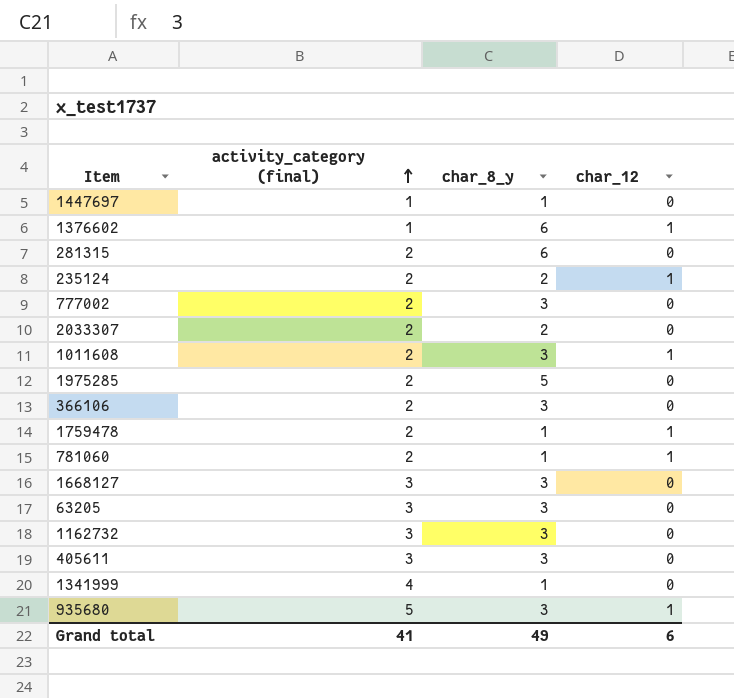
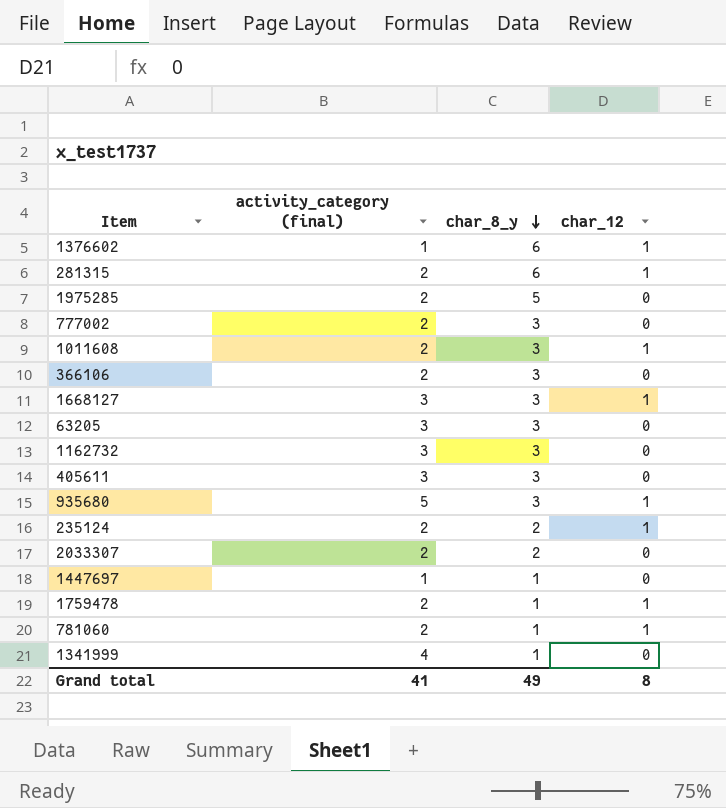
row order: activity_category (final) ascending -> char_8_y descending
281315 | char_12: 0 -> 1
1668127 | char_12: 0 -> 1
Grand total | char_12: 6 -> 8

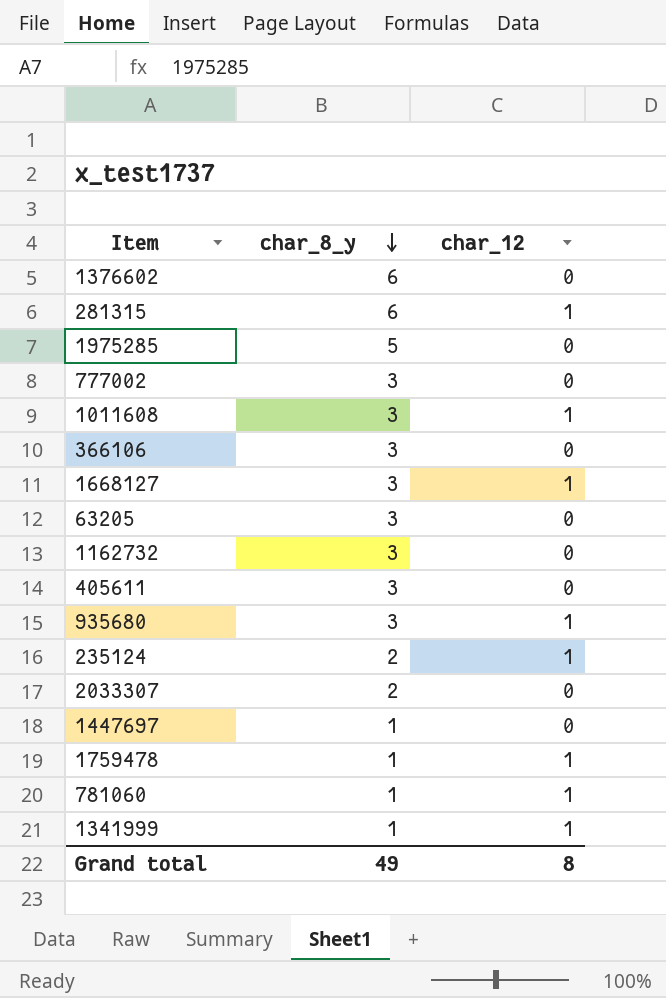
column activity_category (final) | position: 2 -> none
1376602 | char_12: 1 -> 0
1341999 | char_12: 0 -> 1

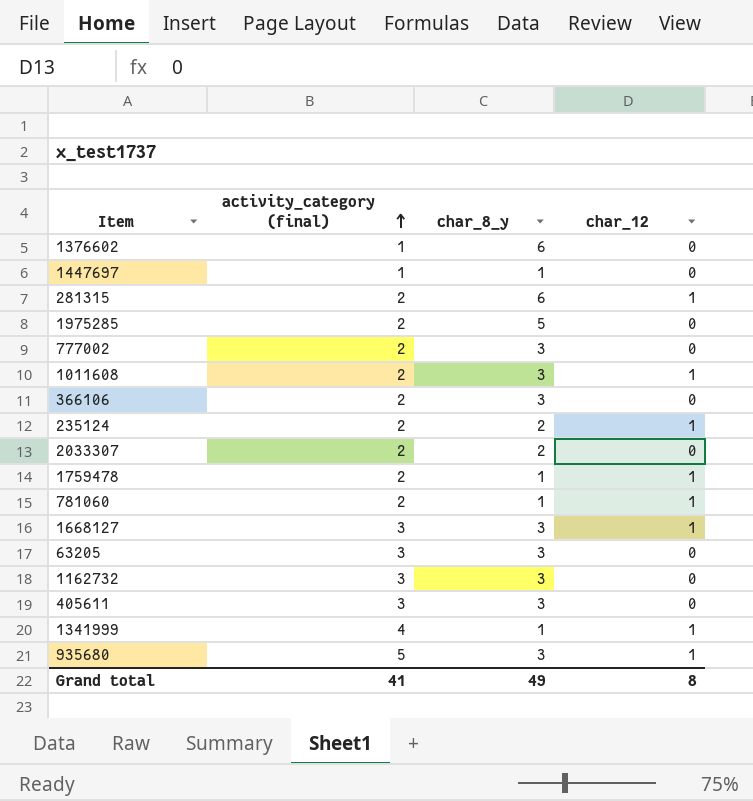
row order: char_8_y descending -> activity_category (final) ascending
column activity_category (final) | position: none -> 2

